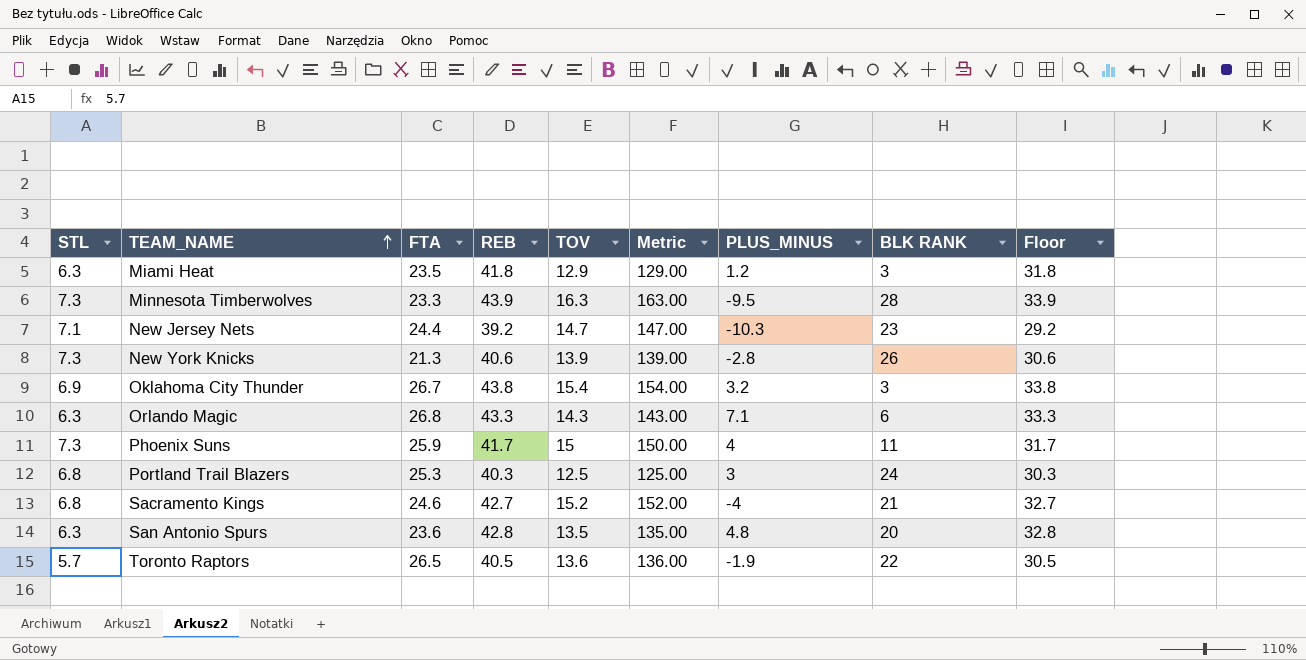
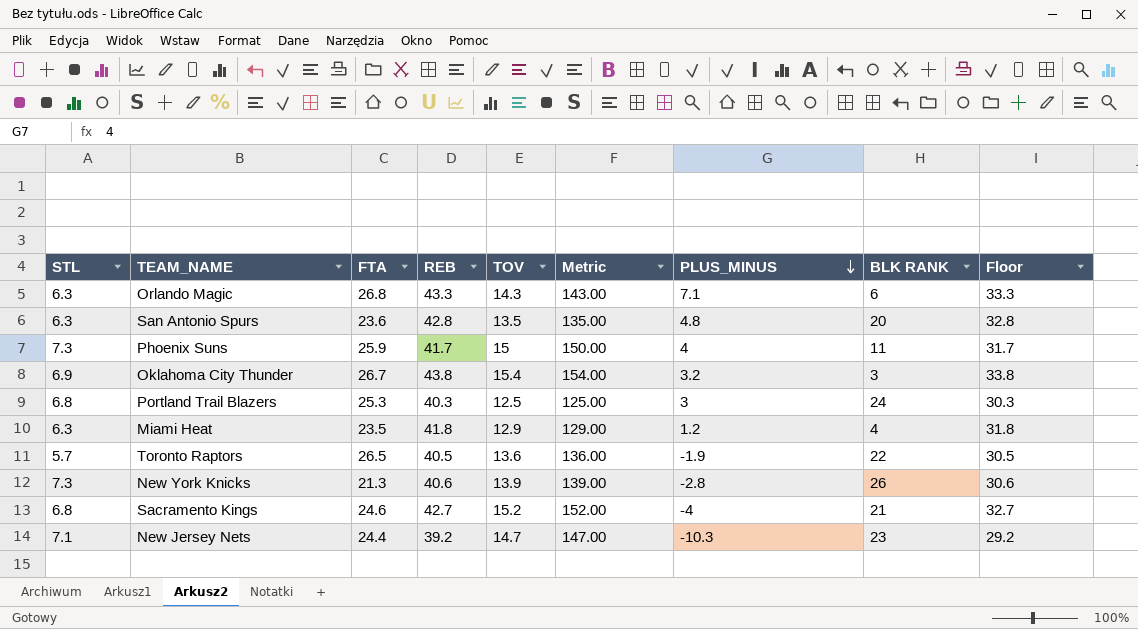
row order: TEAM_NAME ascending -> PLUS_MINUS descending
row Minnesota Timberwolves: 7.3 | 23.3 | 43.9 | 16.3 | 163.00 | -9.5 | 28 | 33.9 -> none
Miami Heat | BLK RANK: 3 -> 4

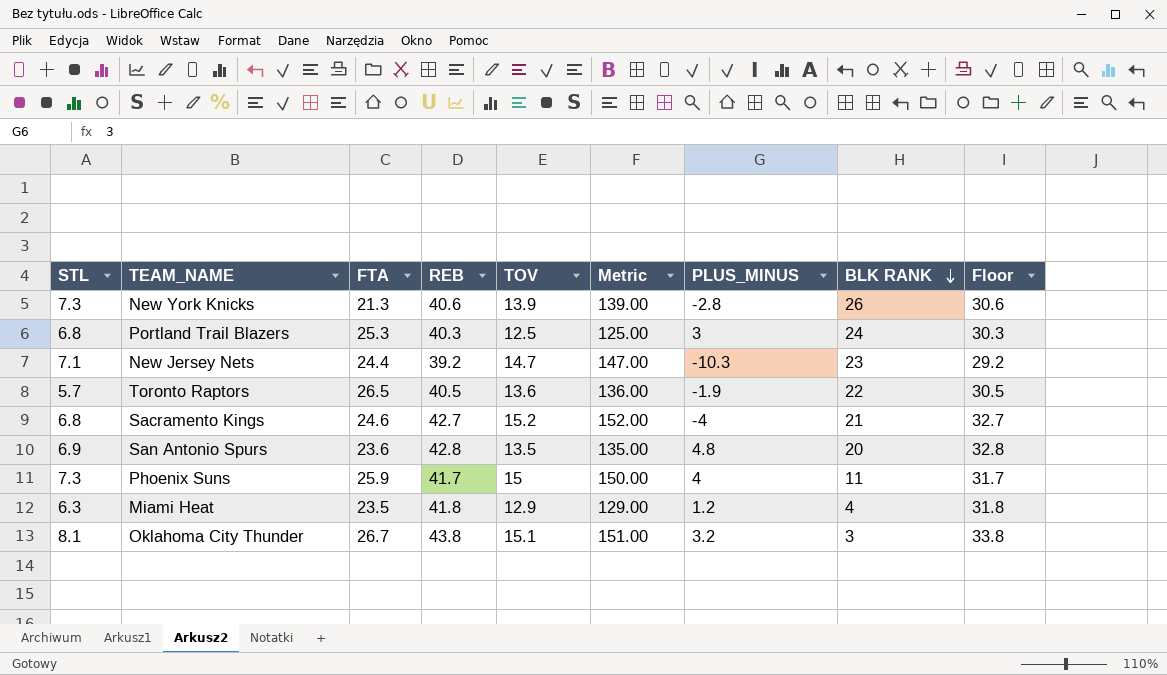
row order: PLUS_MINUS descending -> BLK RANK descending
row Orlando Magic: 6.3 | 26.8 | 43.3 | 14.3 | 143.00 | 7.1 | 6 | 33.3 -> none
San Antonio Spurs | STL: 6.3 -> 6.9
Oklahoma City Thunder | STL: 6.9 -> 8.1
Oklahoma City Thunder | TOV: 15.4 -> 15.1
Oklahoma City Thunder | Metric: 154.00 -> 151.00

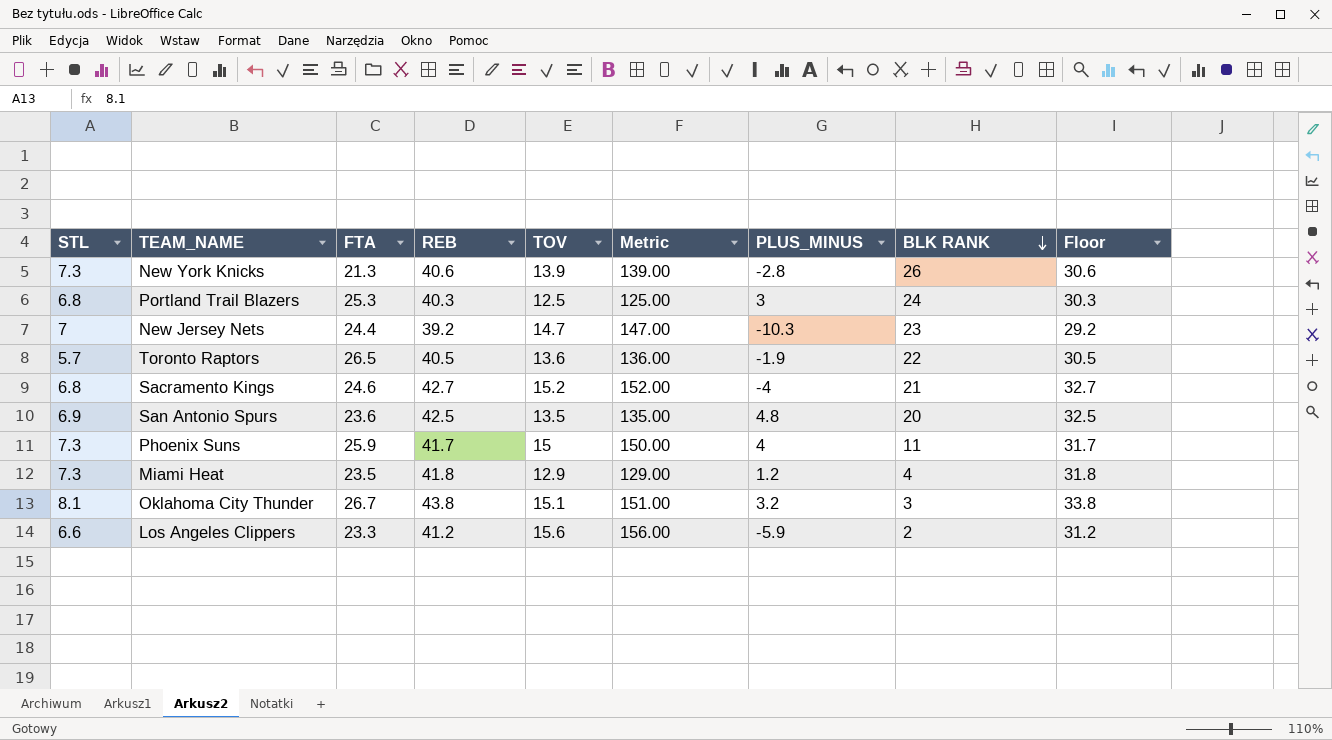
New Jersey Nets | STL: 7.1 -> 7
San Antonio Spurs | REB: 42.8 -> 42.5
San Antonio Spurs | Floor: 32.8 -> 32.5
Miami Heat | STL: 6.3 -> 7.3
row Los Angeles Clippers: none -> 6.6 | 23.3 | 41.2 | 15.6 | 156.00 | -5.9 | 2 | 31.2

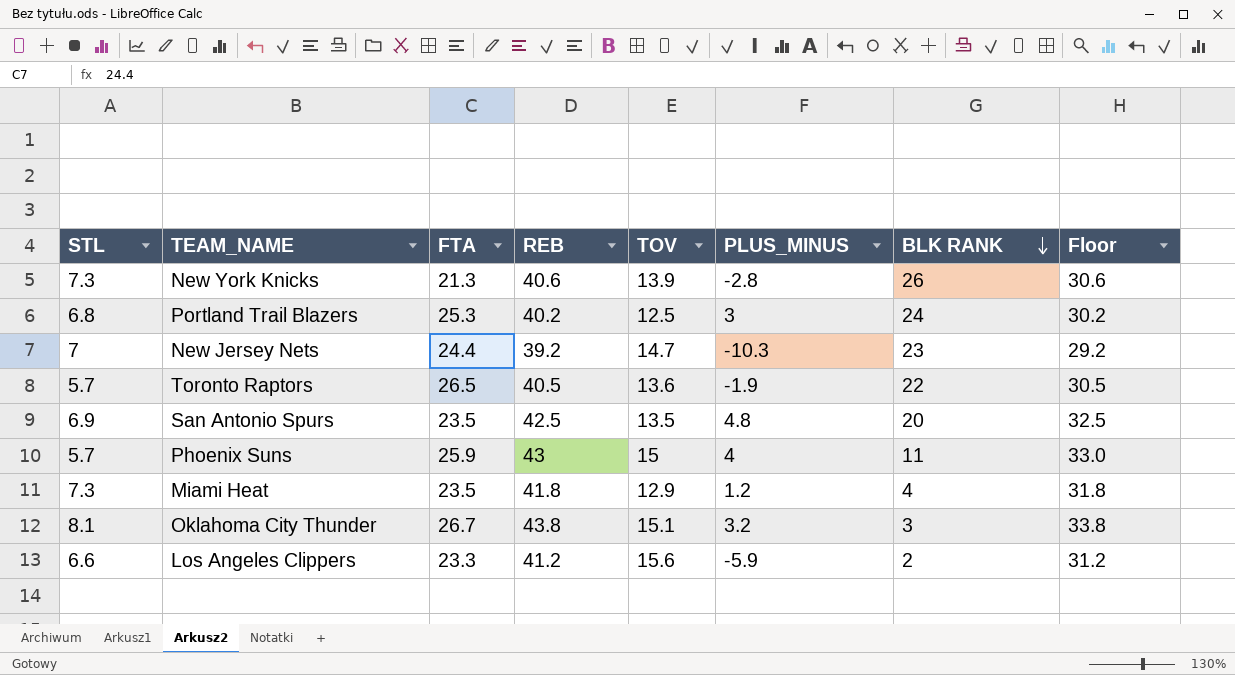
column Metric | formula: [TOV] * 10 -> none
row Sacramento Kings: 6.8 | 24.6 | 42.7 | 15.2 | 152.00 | -4 | 21 | 32.7 -> none
Portland Trail Blazers | REB: 40.3 -> 40.2
Portland Trail Blazers | Floor: 30.3 -> 30.2
San Antonio Spurs | FTA: 23.6 -> 23.5
Phoenix Suns | STL: 7.3 -> 5.7
Phoenix Suns | REB: 41.7 -> 43
Phoenix Suns | Floor: 31.7 -> 33.0

